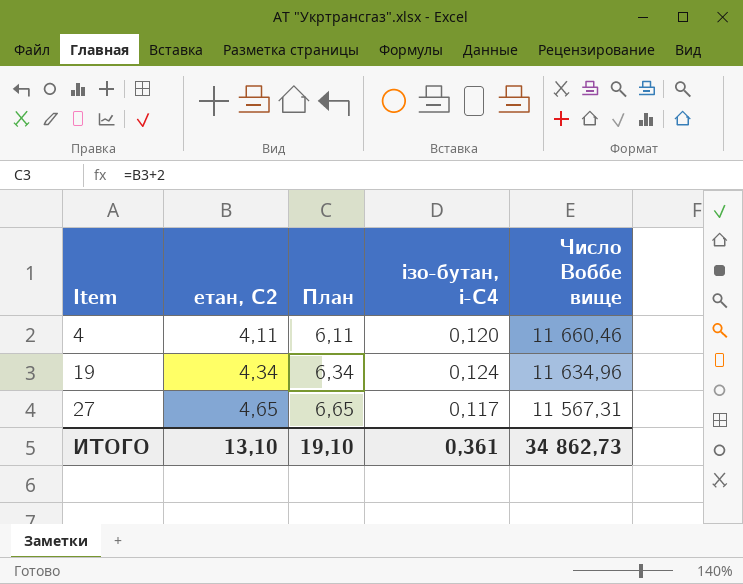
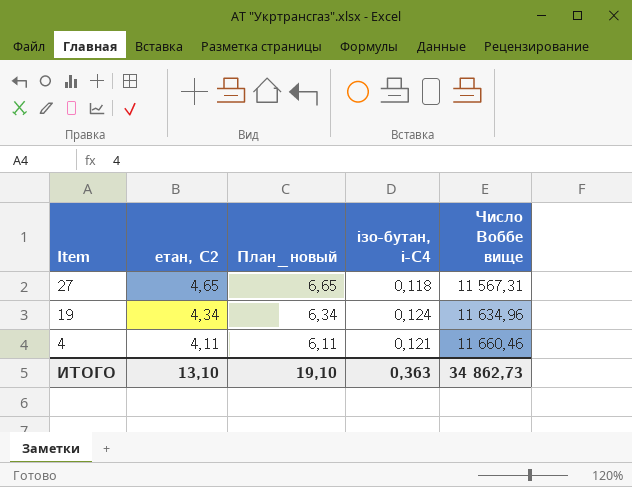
row order: Item ascending -> Item descending
column name: План -> План_новый
27 | ізо-бутан, і-С4: 0,117 -> 0,118
4 | ізо-бутан, і-С4: 0,120 -> 0,121
ИТОГО | ізо-бутан, і-С4: 0,361 -> 0,363

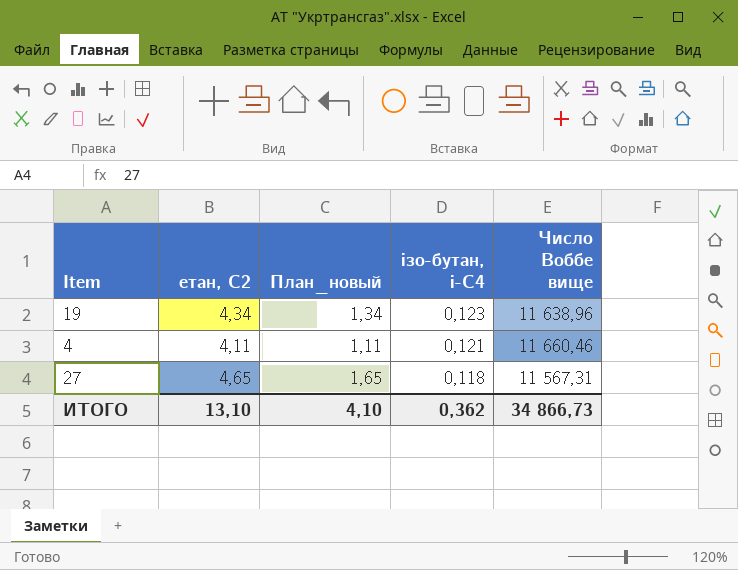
row order: Item descending -> ізо-бутан, і-С4 descending
column План_новый | formula: [етан, С2] + 2 -> [етан, С2] - 3
19 | ізо-бутан, і-С4: 0,124 -> 0,123
19 | Число Воббе вище: 11 634,96 -> 11 638,96
ИТОГО | План_новый: 19,10 -> 4,10
ИТОГО | ізо-бутан, і-С4: 0,363 -> 0,362
ИТОГО | Число Воббе вище: 34 862,73 -> 34 866,73

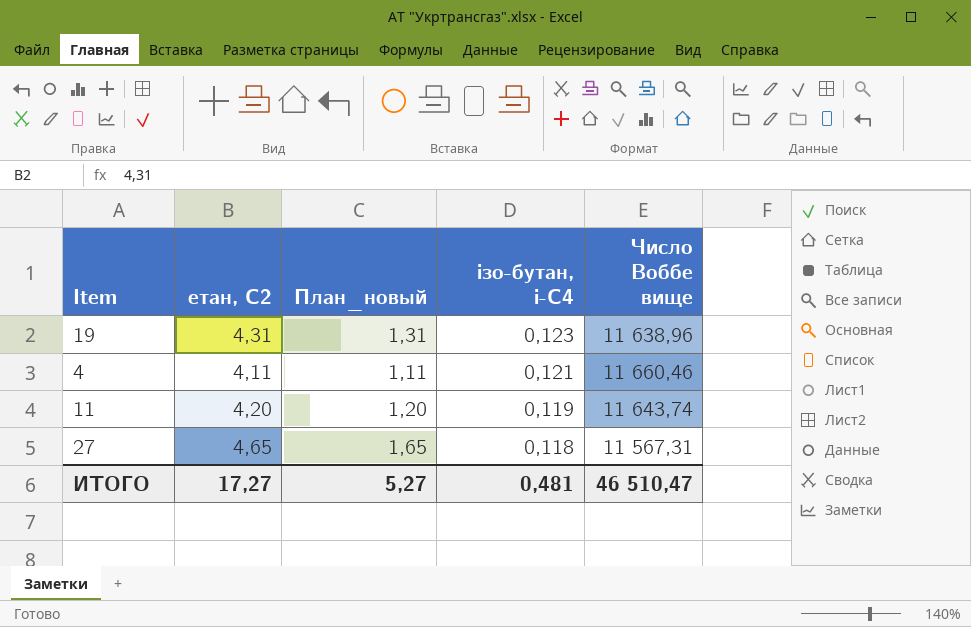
19 | етан, С2: 4,34 -> 4,31
19 | План_новый: 1,34 -> 1,31
row 11: none -> 4,20 | 1,20 | 0,119 | 11 643,74
ИТОГО | етан, С2: 13,10 -> 17,27
ИТОГО | План_новый: 4,10 -> 5,27
ИТОГО | ізо-бутан, і-С4: 0,362 -> 0,481
ИТОГО | Число Воббе вище: 34 866,73 -> 46 510,47

